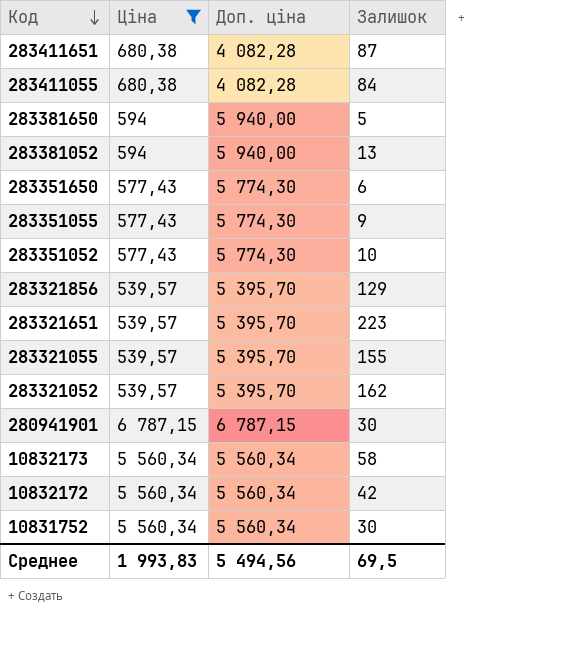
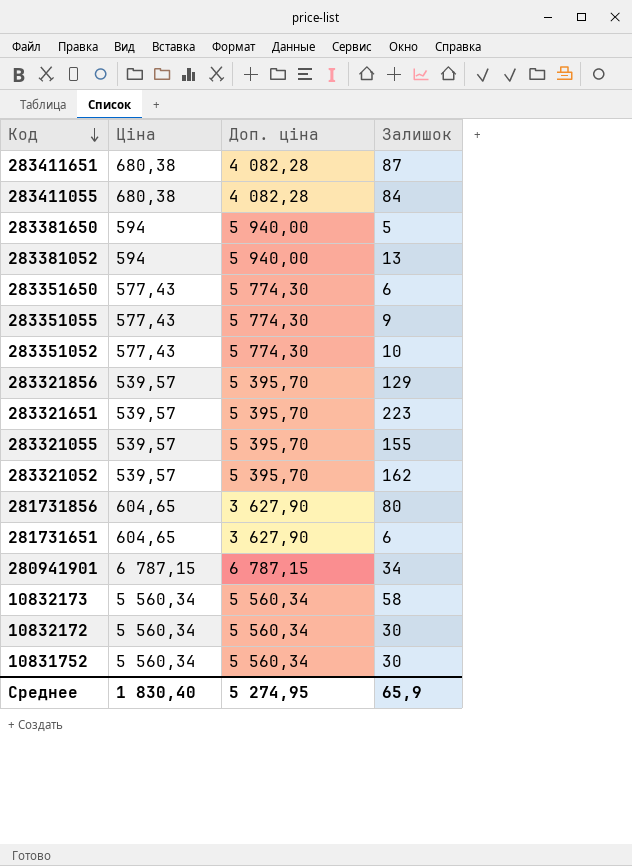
filter: Ціна != 604,65 -> none
280941901 | Залишок: 30 -> 34
10832172 | Залишок: 42 -> 30
Среднее | Ціна: 1 993,83 -> 1 830,40
Среднее | Доп. ціна: 5 494,56 -> 5 274,95
Среднее | Залишок: 69,5 -> 65,9

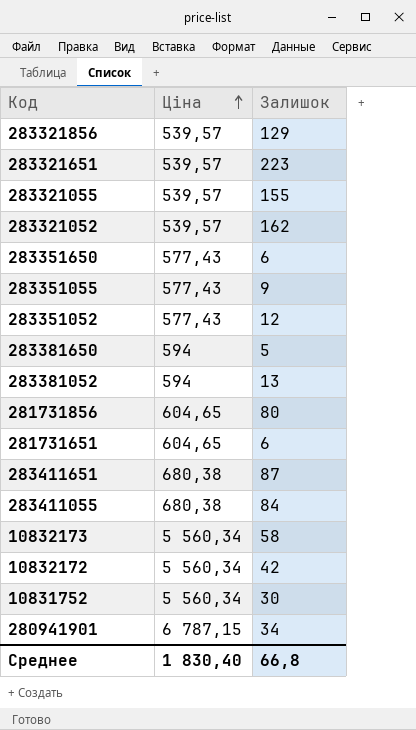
row order: Код descending -> Ціна ascending
column Доп. ціна | position: 3 -> none
283351052 | Залишок: 10 -> 12
10832172 | Залишок: 30 -> 42
Среднее | Залишок: 65,9 -> 66,8

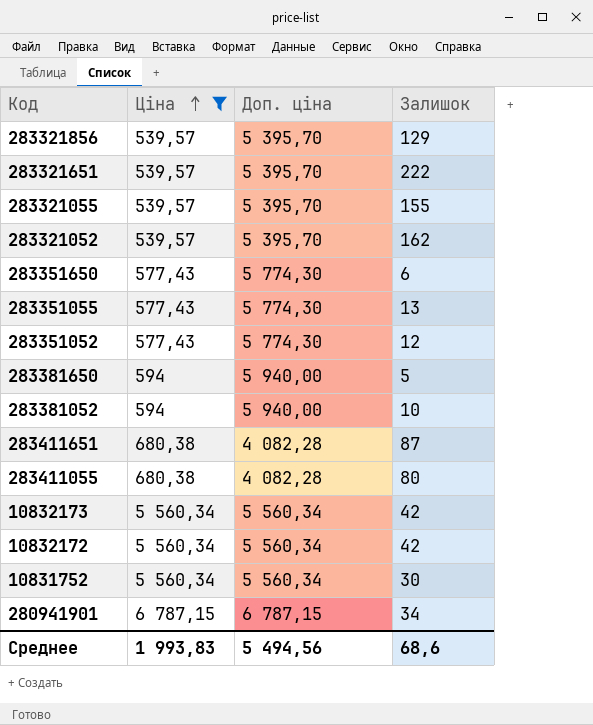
filter: none -> Ціна != 604,65
column Доп. ціна | position: none -> 3
283321651 | Залишок: 223 -> 222
283351055 | Залишок: 9 -> 13
283381052 | Залишок: 13 -> 10
283411055 | Залишок: 84 -> 80
10832173 | Залишок: 58 -> 42
Среднее | Ціна: 1 830,40 -> 1 993,83
Среднее | Залишок: 66,8 -> 68,6

